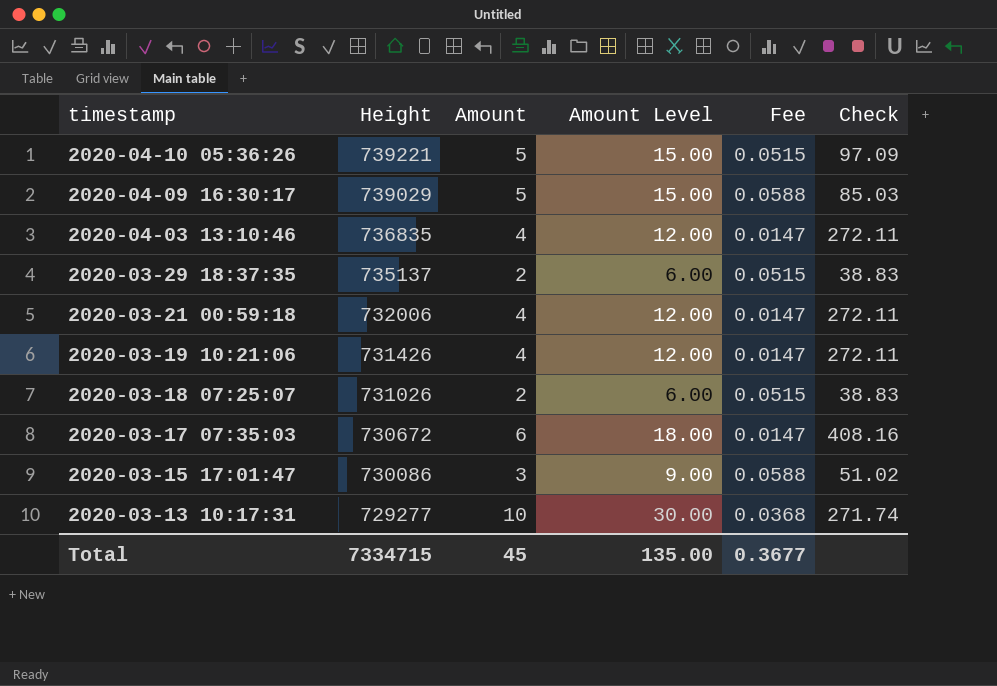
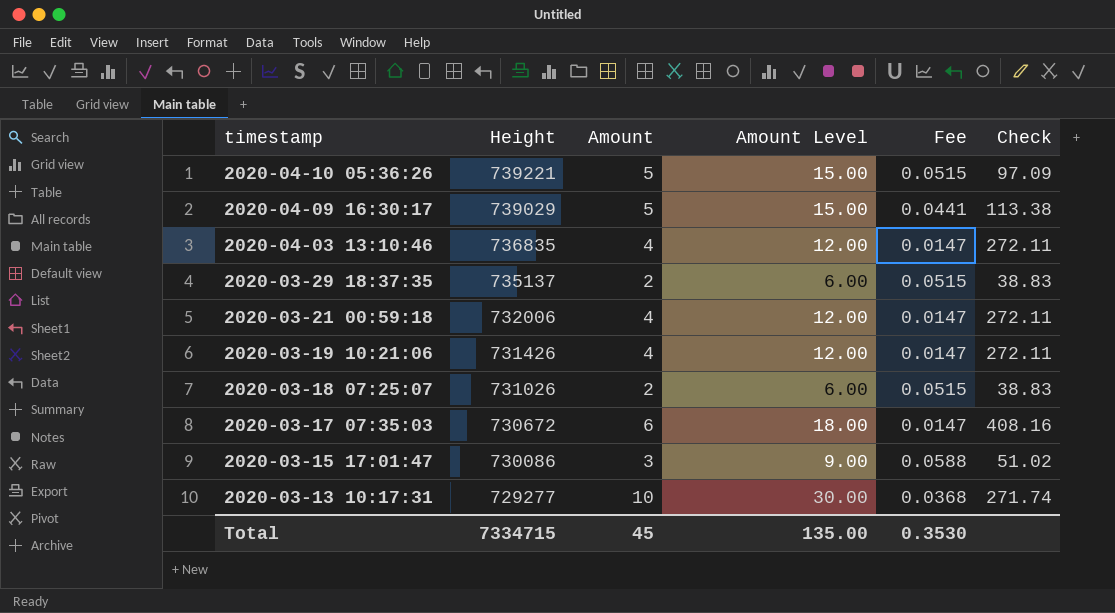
2020-04-09 16:30:17 | Fee: 0.0588 -> 0.0441
2020-04-09 16:30:17 | Check: 85.03 -> 113.38
Total | Fee: 0.3677 -> 0.3530

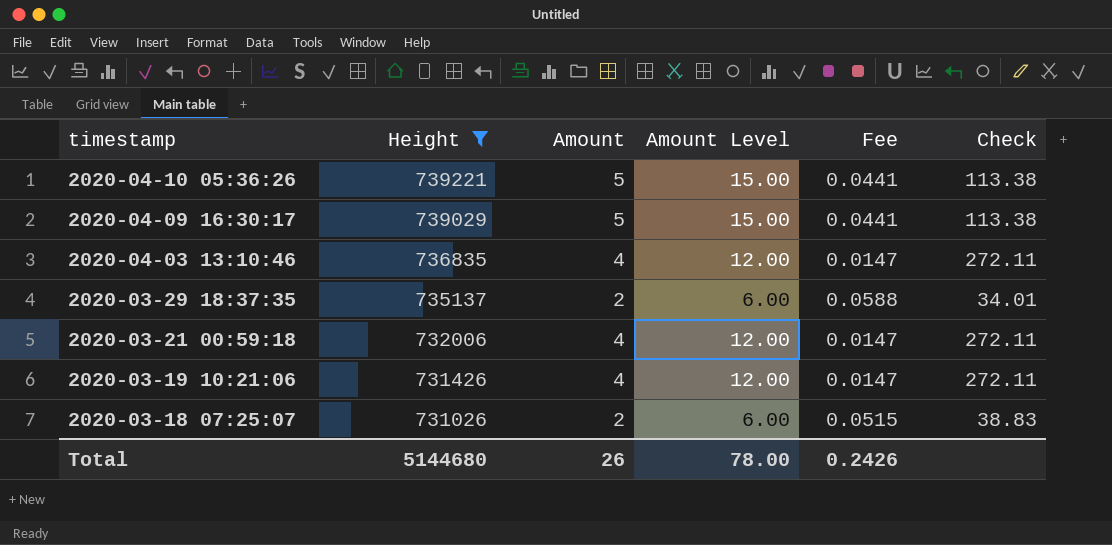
filter: none -> Height >= 731026
2020-04-10 05:36:26 | Fee: 0.0515 -> 0.0441
2020-04-10 05:36:26 | Check: 97.09 -> 113.38
2020-03-29 18:37:35 | Fee: 0.0515 -> 0.0588
2020-03-29 18:37:35 | Check: 38.83 -> 34.01
Total | Height: 7334715 -> 5144680
Total | Amount: 45 -> 26
Total | Amount Level: 135.00 -> 78.00
Total | Fee: 0.3530 -> 0.2426

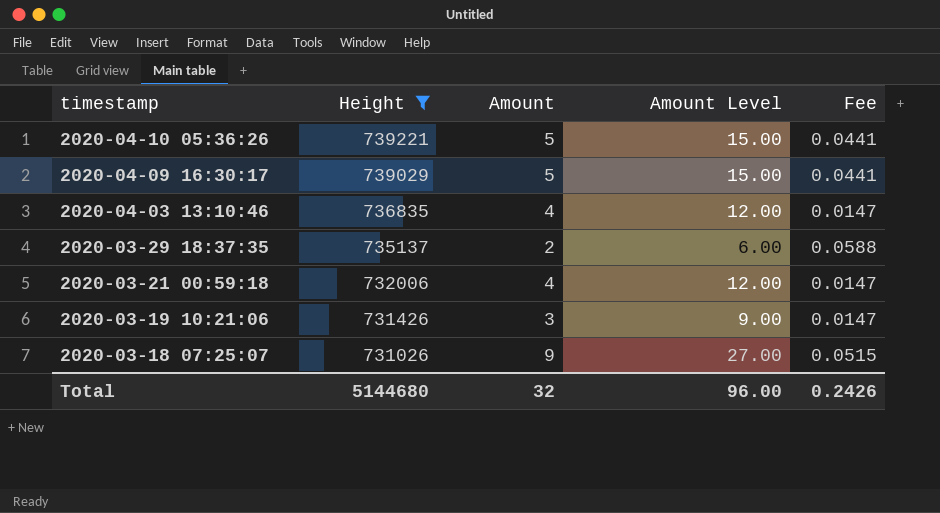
column Check | formula: [Amount] / [Fee] -> none
2020-03-19 10:21:06 | Amount: 4 -> 3
2020-03-19 10:21:06 | Amount Level: 12.00 -> 9.00
2020-03-18 07:25:07 | Amount: 2 -> 9
2020-03-18 07:25:07 | Amount Level: 6.00 -> 27.00
Total | Amount: 26 -> 32
Total | Amount Level: 78.00 -> 96.00

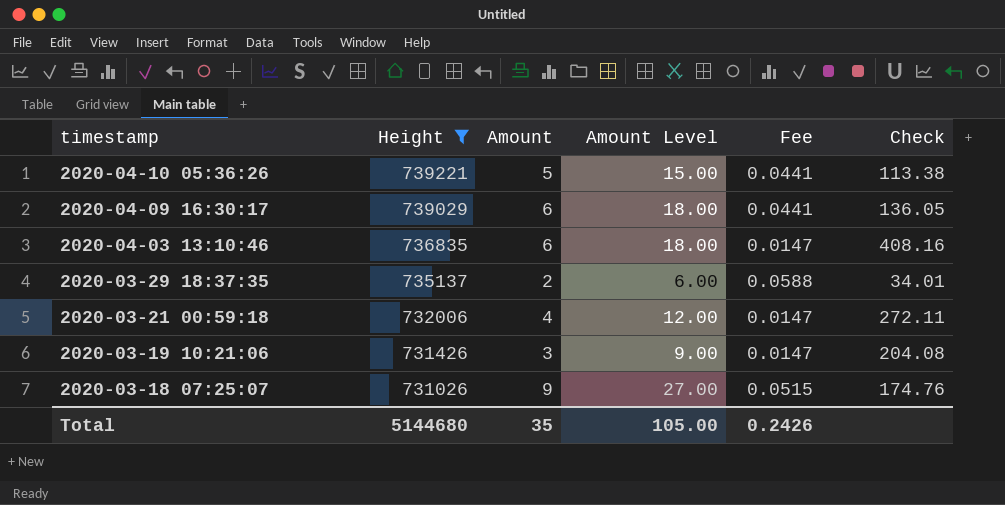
column Check | formula: none -> [Amount] / [Fee]
2020-04-09 16:30:17 | Amount: 5 -> 6
2020-04-09 16:30:17 | Amount Level: 15.00 -> 18.00
2020-04-03 13:10:46 | Amount: 4 -> 6
2020-04-03 13:10:46 | Amount Level: 12.00 -> 18.00
Total | Amount: 32 -> 35
Total | Amount Level: 96.00 -> 105.00

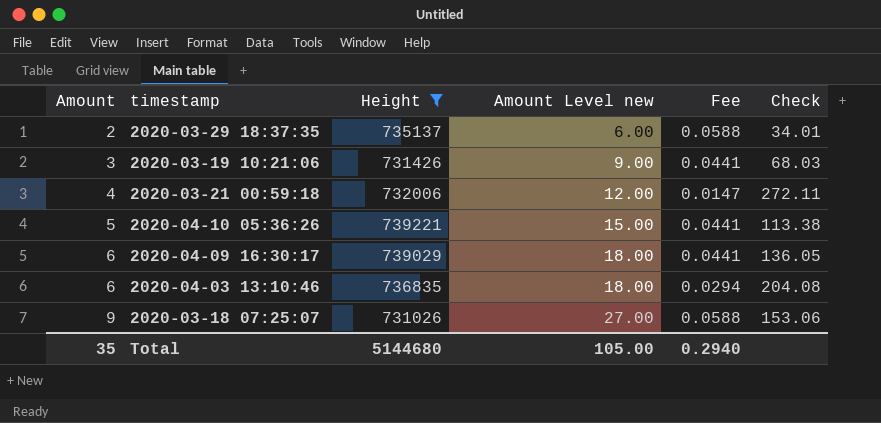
row order: timestamp descending -> Amount ascending
column Amount | position: 3 -> 1
column name: Amount Level -> Amount Level new
2020-03-19 10:21:06 | Fee: 0.0147 -> 0.0441
2020-03-19 10:21:06 | Check: 204.08 -> 68.03
2020-04-03 13:10:46 | Fee: 0.0147 -> 0.0294
2020-04-03 13:10:46 | Check: 408.16 -> 204.08
2020-03-18 07:25:07 | Fee: 0.0515 -> 0.0588
2020-03-18 07:25:07 | Check: 174.76 -> 153.06
Total | Fee: 0.2426 -> 0.2940

